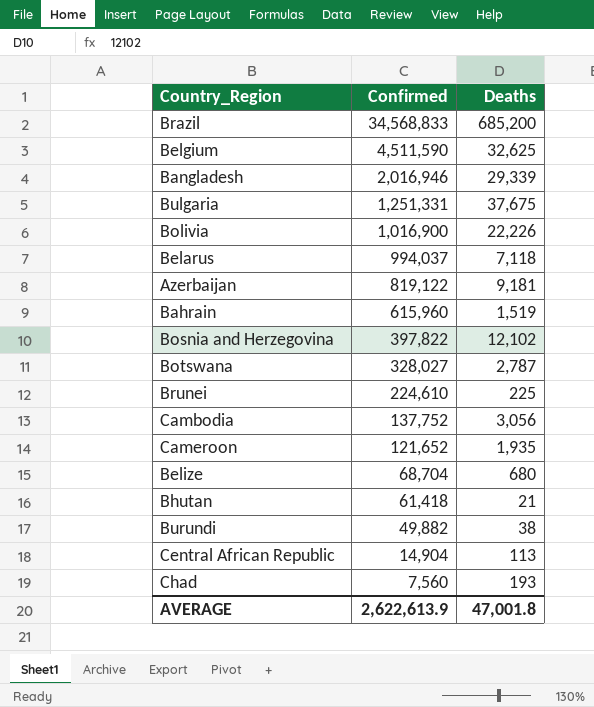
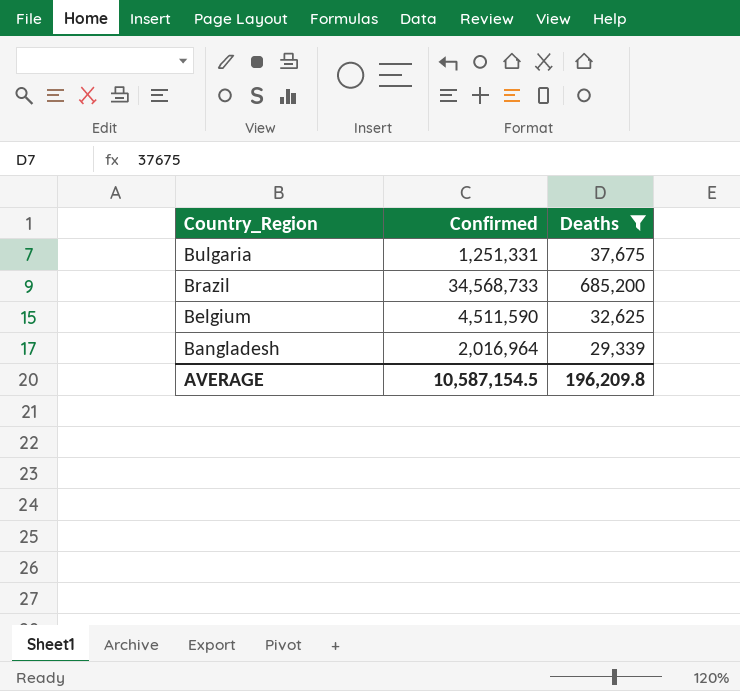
filter: none -> Deaths >= 29,339
row order: Confirmed descending -> Country_Region descending
Brazil | Confirmed: 34,568,833 -> 34,568,733
Bangladesh | Confirmed: 2,016,946 -> 2,016,964
AVERAGE | Confirmed: 2,622,613.9 -> 10,587,154.5
AVERAGE | Deaths: 47,001.8 -> 196,209.8

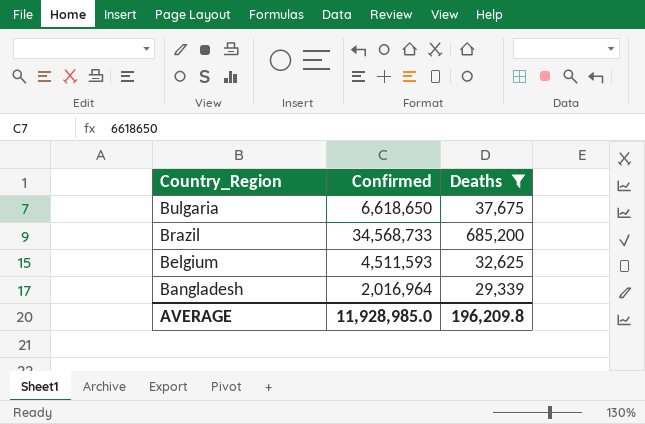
Bulgaria | Confirmed: 1,251,331 -> 6,618,650
Belgium | Confirmed: 4,511,590 -> 4,511,593
AVERAGE | Confirmed: 10,587,154.5 -> 11,928,985.0

